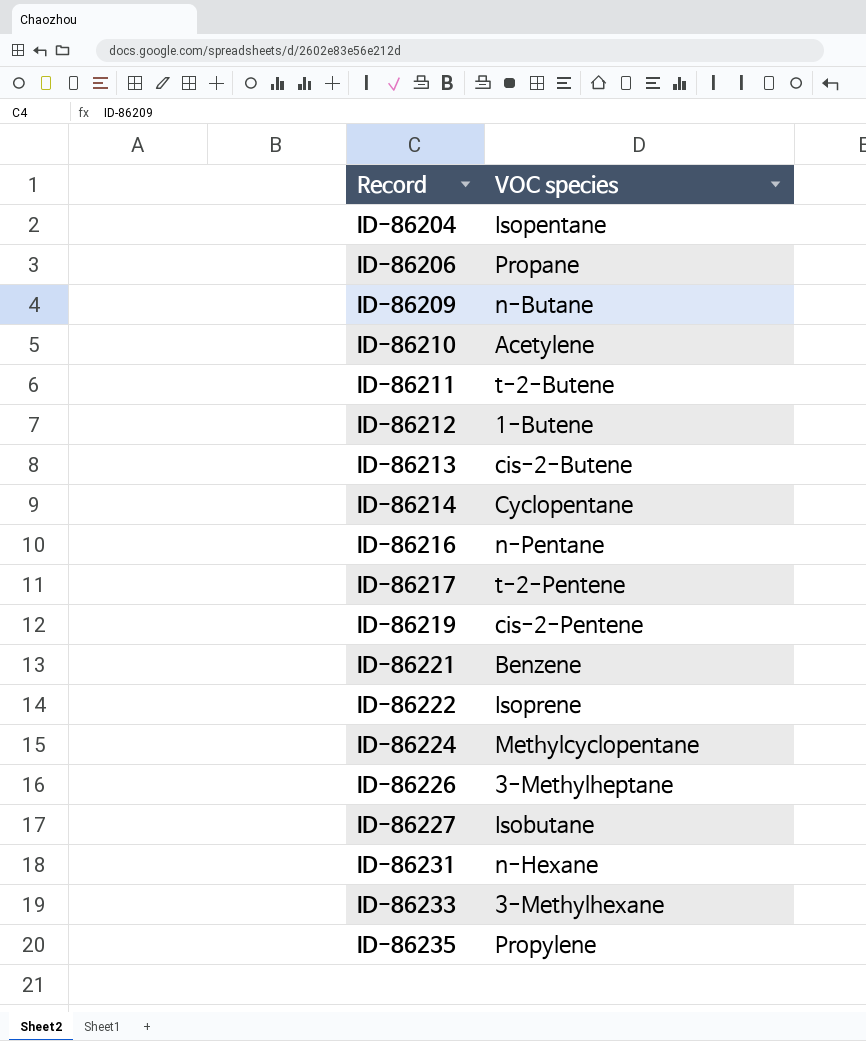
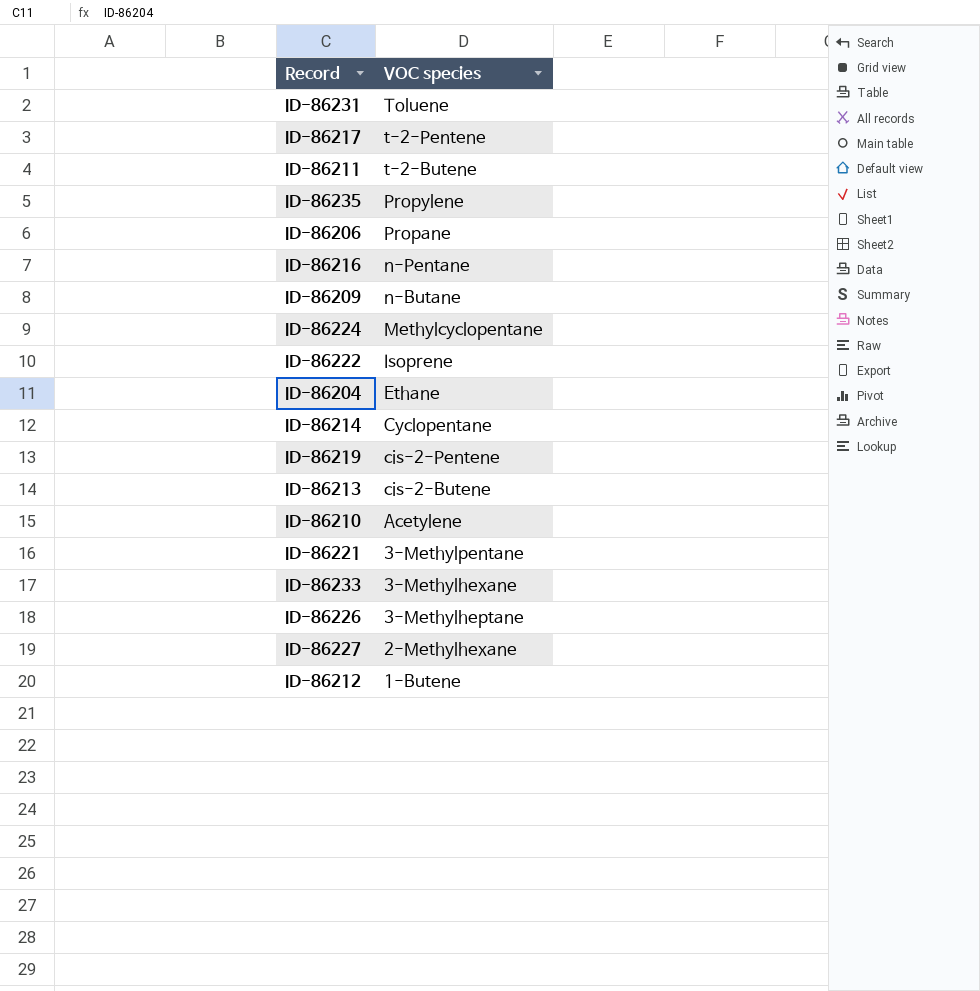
row order: Record ascending -> VOC species descending
ID-86231 | VOC species: n-Hexane -> Toluene
ID-86204 | VOC species: Isopentane -> Ethane
ID-86221 | VOC species: Benzene -> 3-Methylpentane
ID-86227 | VOC species: Isobutane -> 2-Methylhexane

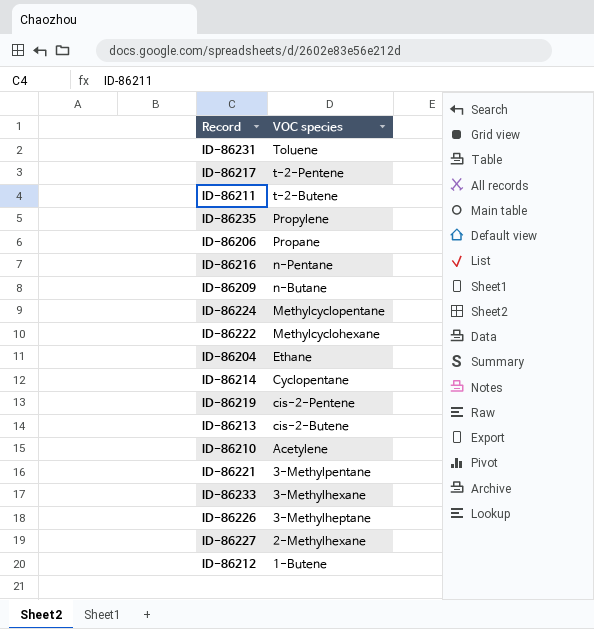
ID-86222 | VOC species: Isoprene -> Methylcyclohexane

